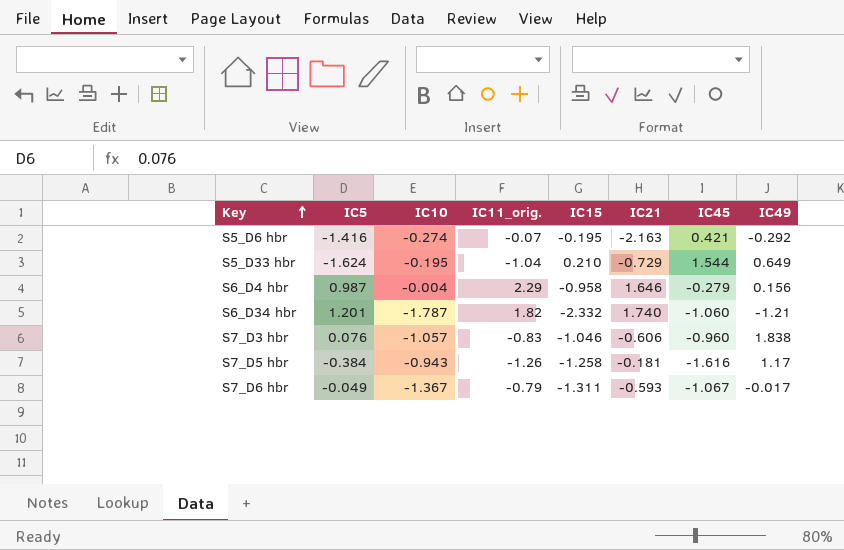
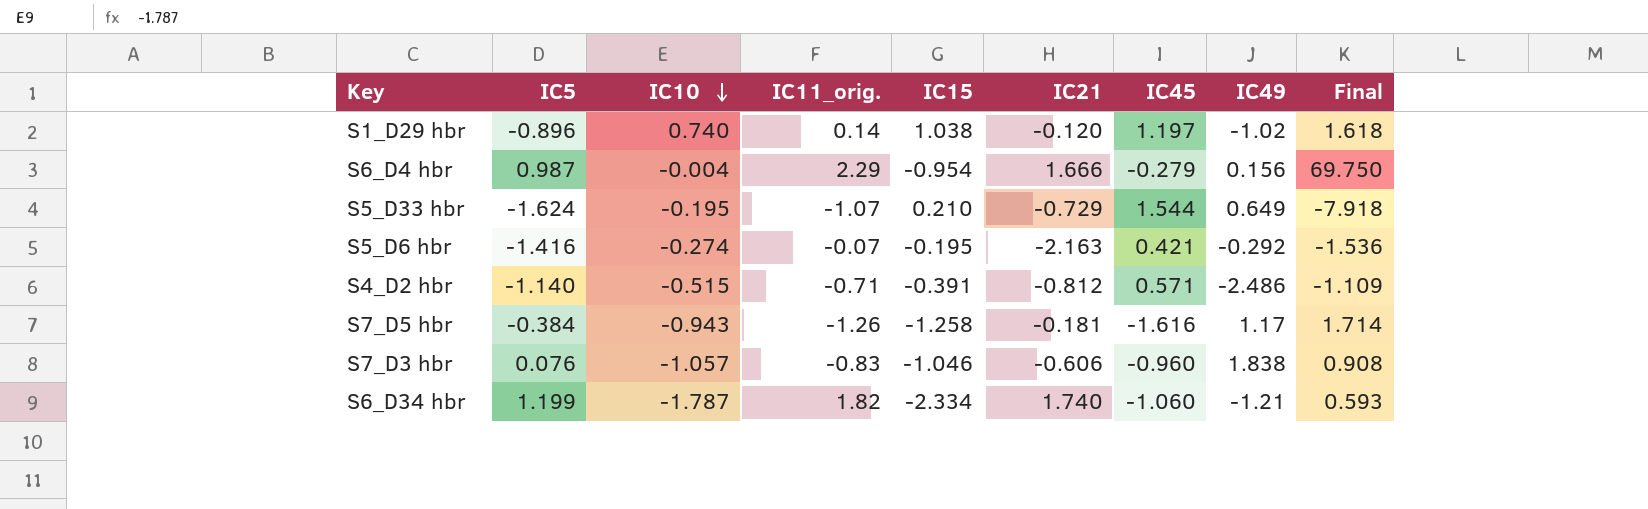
row order: Key ascending -> IC10 descending
column Final | formula: none -> [IC45] / [IC10]
row S7_D6 hbr: -0.049 | -1.367 | -0.79 | -1.311 | -0.593 | -1.067 | -0.017 -> none
row S1_D29 hbr: none -> -0.896 | 0.740 | 0.14 | 1.038 | -0.120 | 1.197 | -1.02 | 1.618
S6_D4 hbr | IC15: -0.958 -> -0.954
S6_D4 hbr | IC21: 1.646 -> 1.666
S5_D33 hbr | IC11_orig.: -1.04 -> -1.07
row S4_D2 hbr: none -> -1.140 | -0.515 | -0.71 | -0.391 | -0.812 | 0.571 | -2.486 | -1.109
S6_D34 hbr | IC5: 1.201 -> 1.199
S6_D34 hbr | IC15: -2.332 -> -2.334

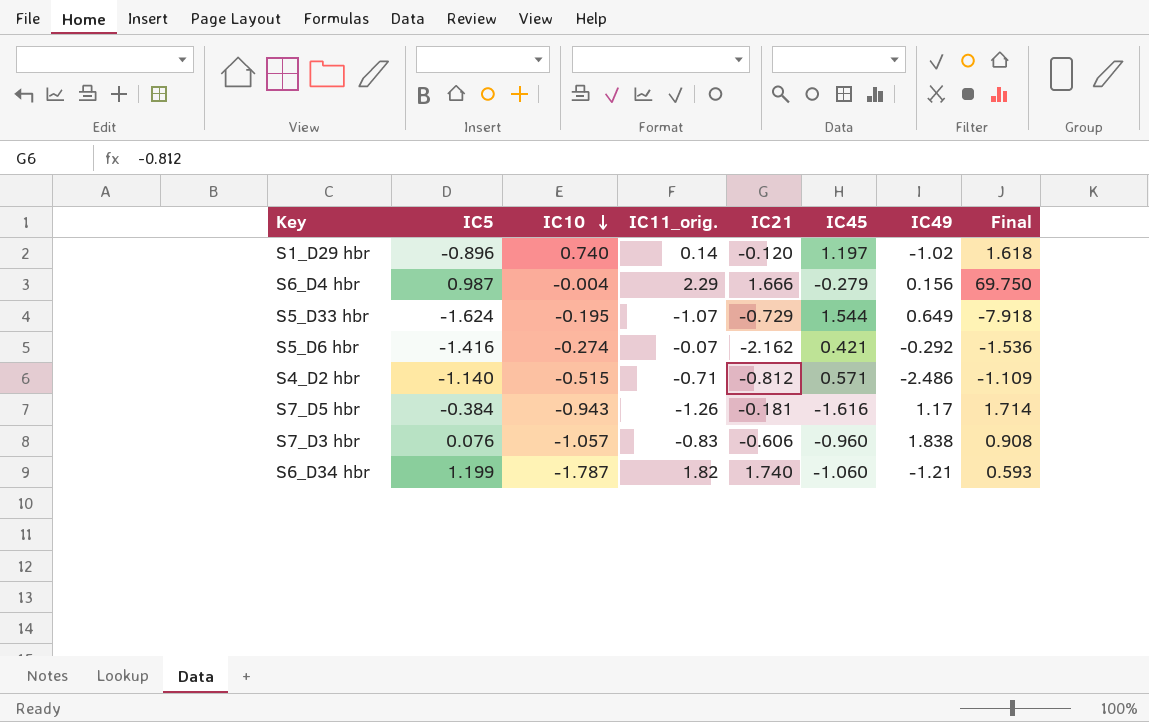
column IC15 | position: 5 -> none
S5_D6 hbr | IC21: -2.163 -> -2.162

